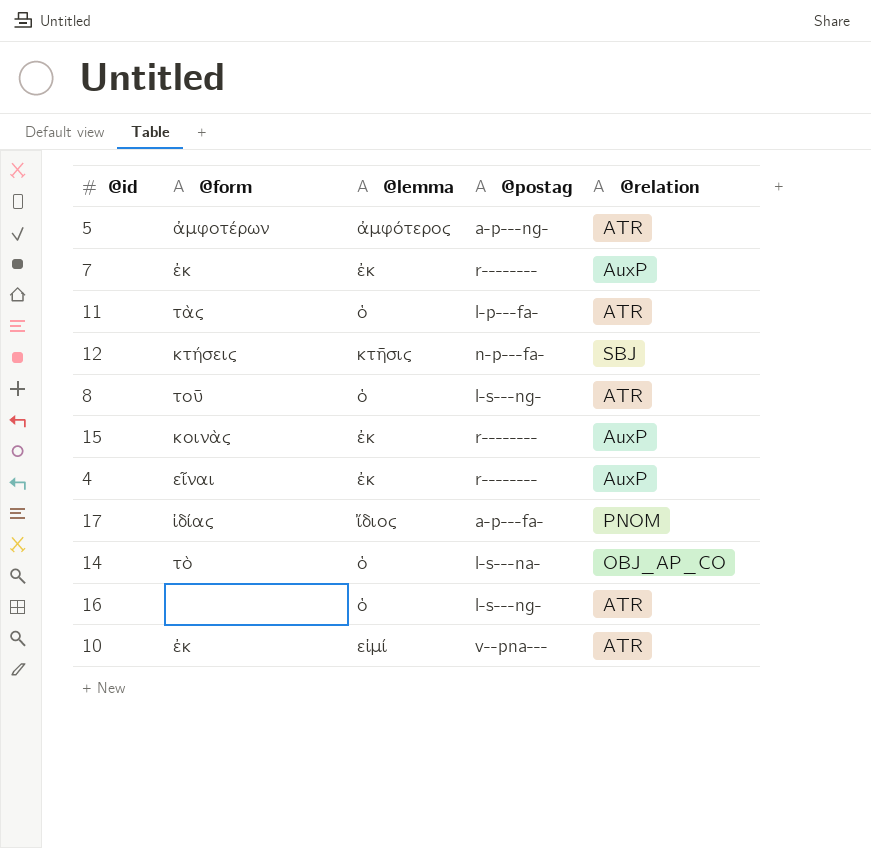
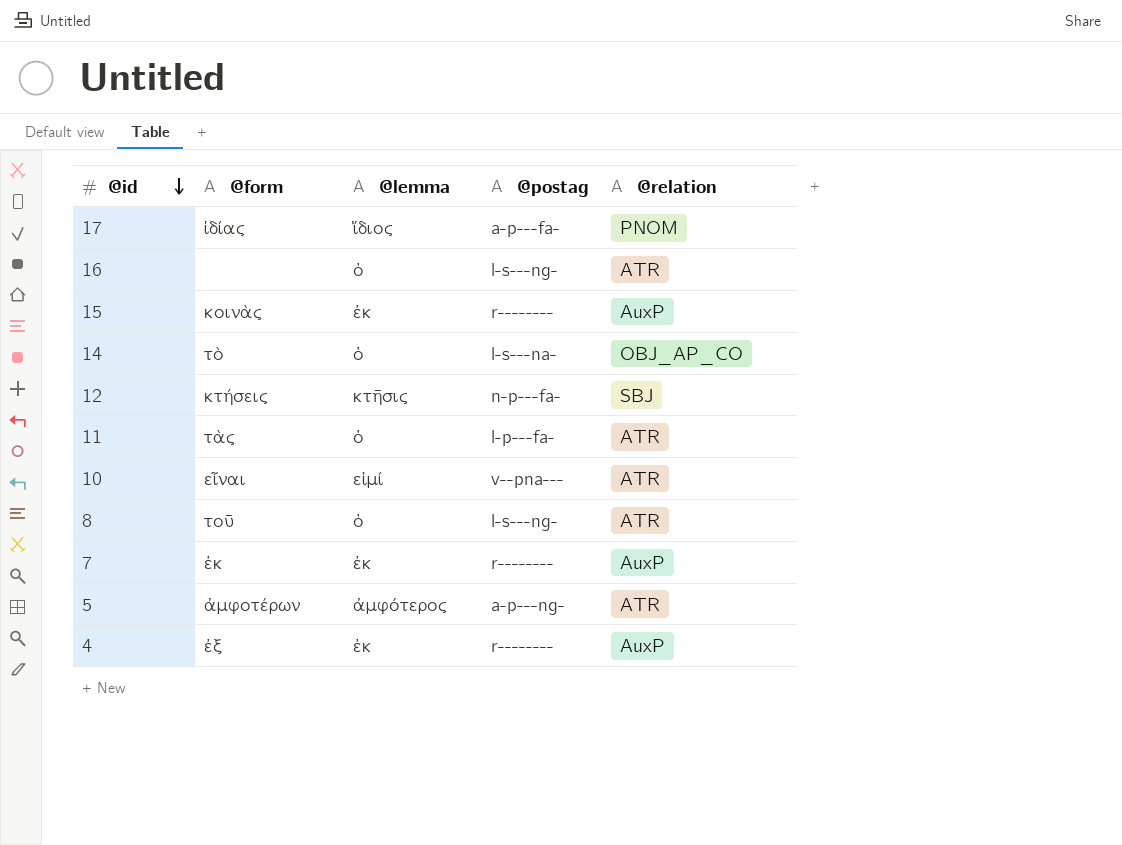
row order: none -> @id descending
10 | @form: ἐκ -> εἶναι
4 | @form: εἶναι -> ἐξ

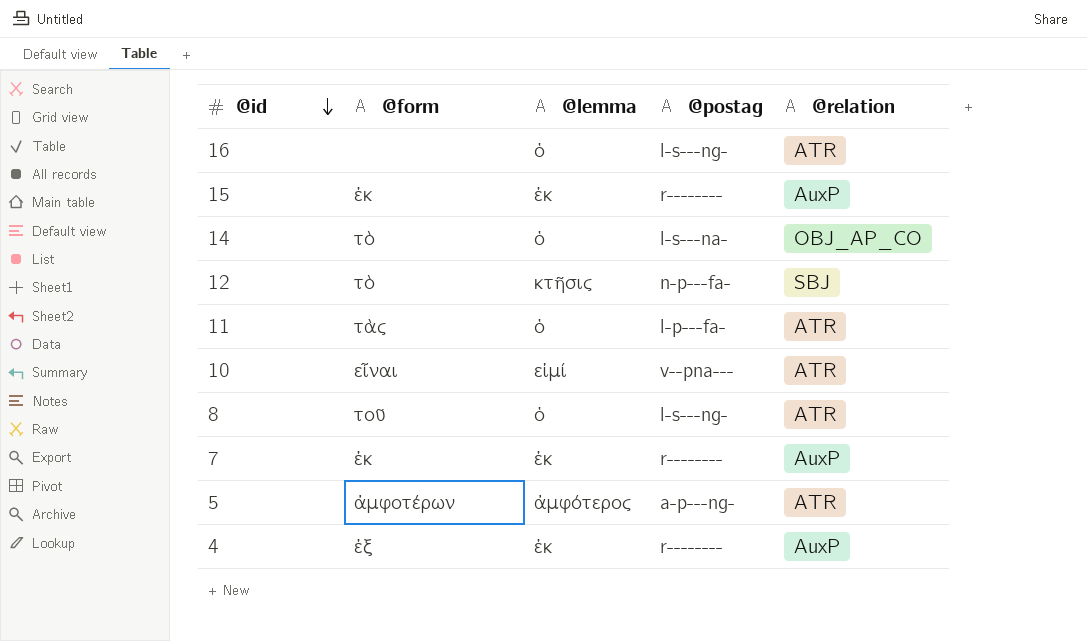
row 17: ἰδίας | ἴδιος | a-p---fa- | PNOM -> none
15 | @form: κοινὰς -> ἐκ
12 | @form: κτήσεις -> τὸ

